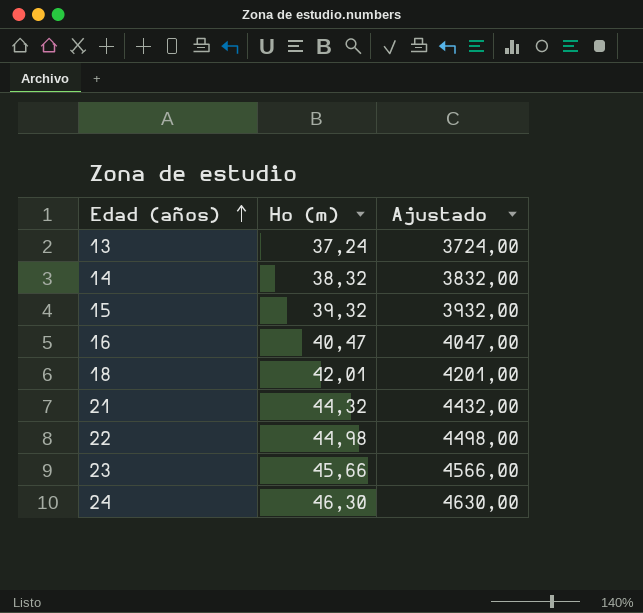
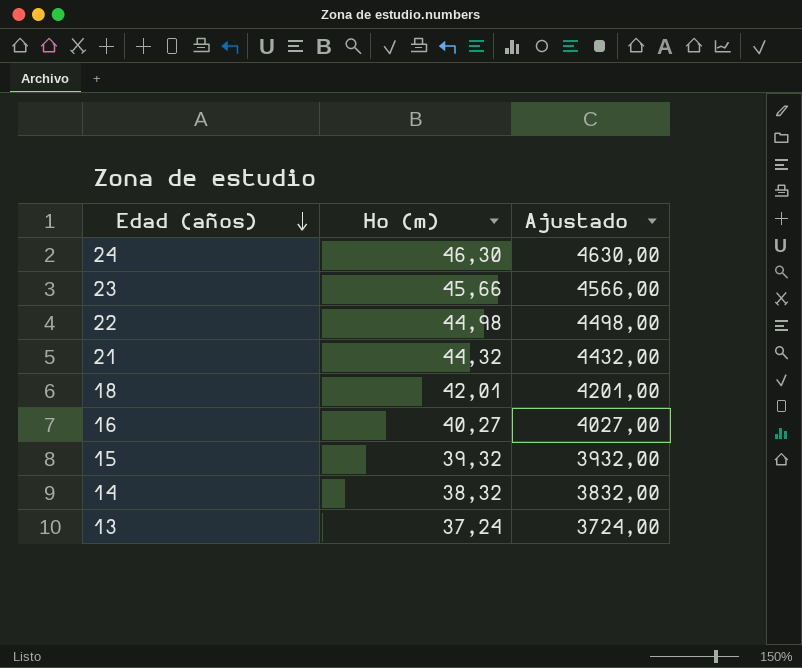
row order: Edad (años) ascending -> Edad (años) descending
16 | Ho (m): 40,47 -> 40,27
16 | Ajustado: 4047,00 -> 4027,00

